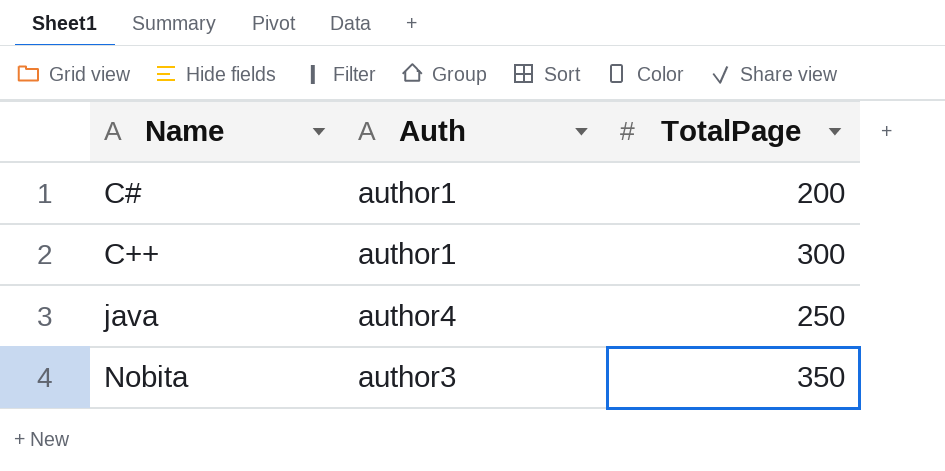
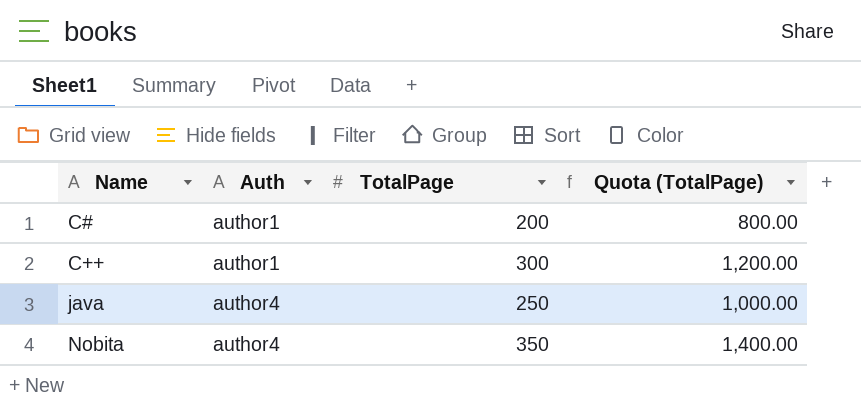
column Quota (TotalPage) | formula: none -> [TotalPage] * 4
Nobita | Auth: author3 -> author4

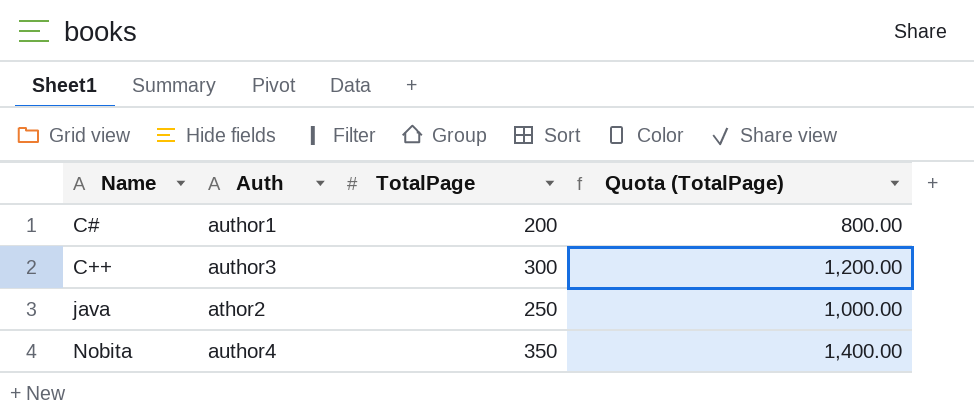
C++ | Auth: author1 -> author3
java | Auth: author4 -> athor2

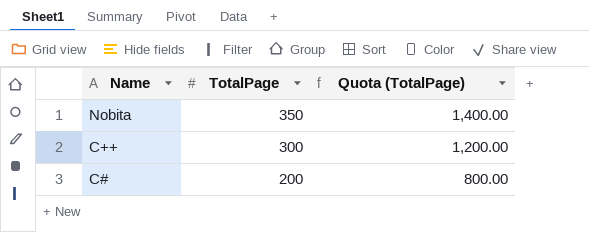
row order: Name ascending -> Name descending
column Auth | position: 2 -> none
row java: athor2 | 250 | 1,000.00 -> none

